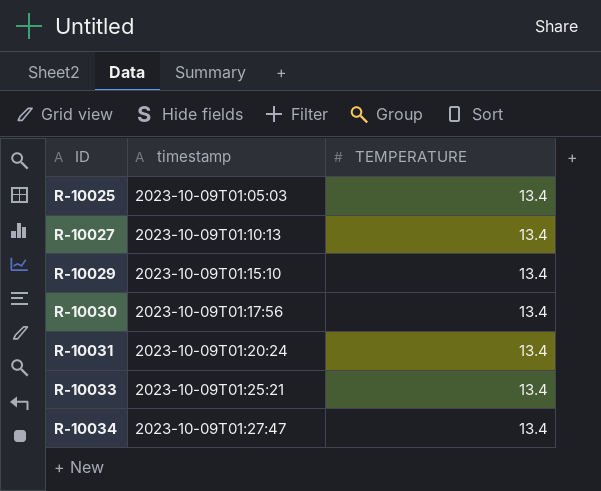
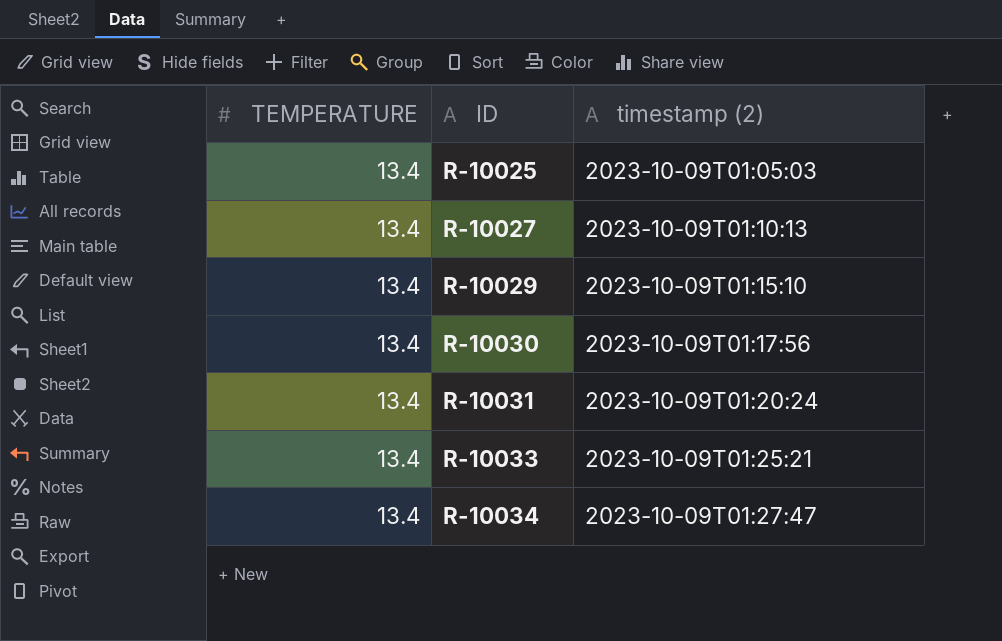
column TEMPERATURE | position: 3 -> 1
column name: timestamp -> timestamp (2)

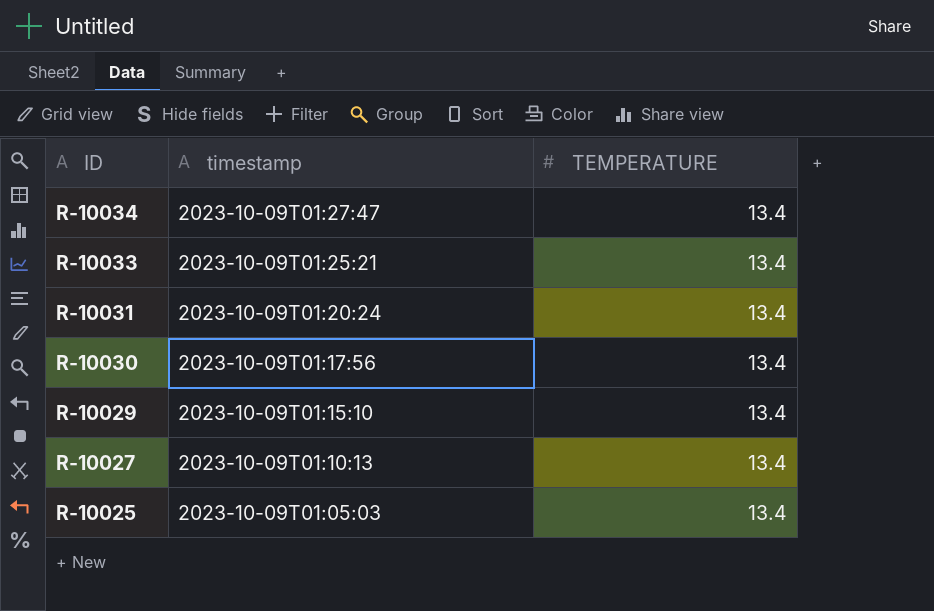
row order: ID ascending -> ID descending
column name: timestamp (2) -> timestamp
column TEMPERATURE | position: 1 -> 3

